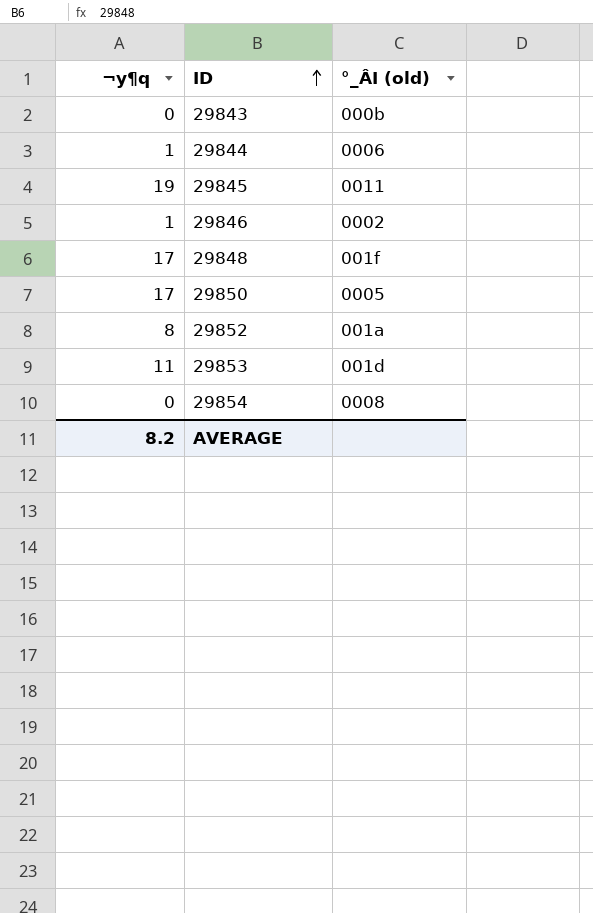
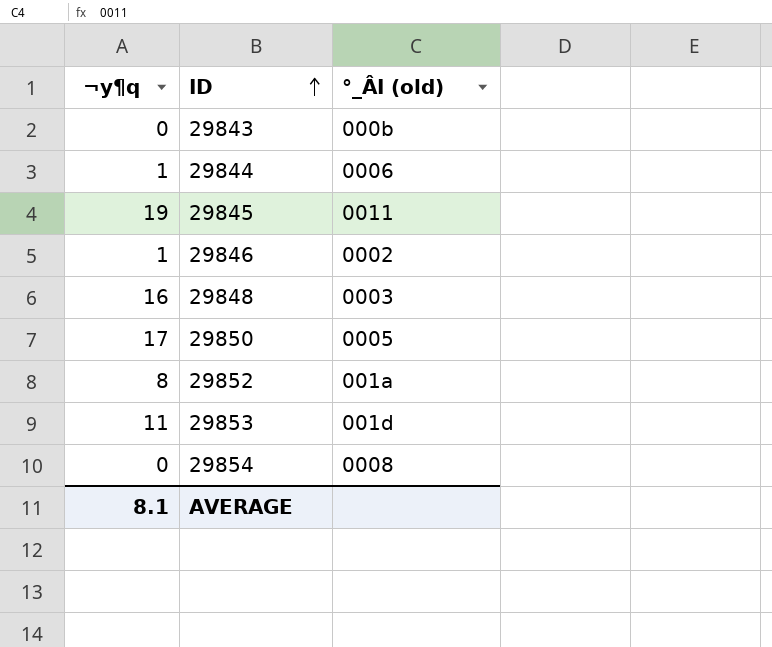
29848 | ¬y¶q: 17 -> 16
29848 | °_ÂI (old): 001f -> 0003
AVERAGE | ¬y¶q: 8.2 -> 8.1

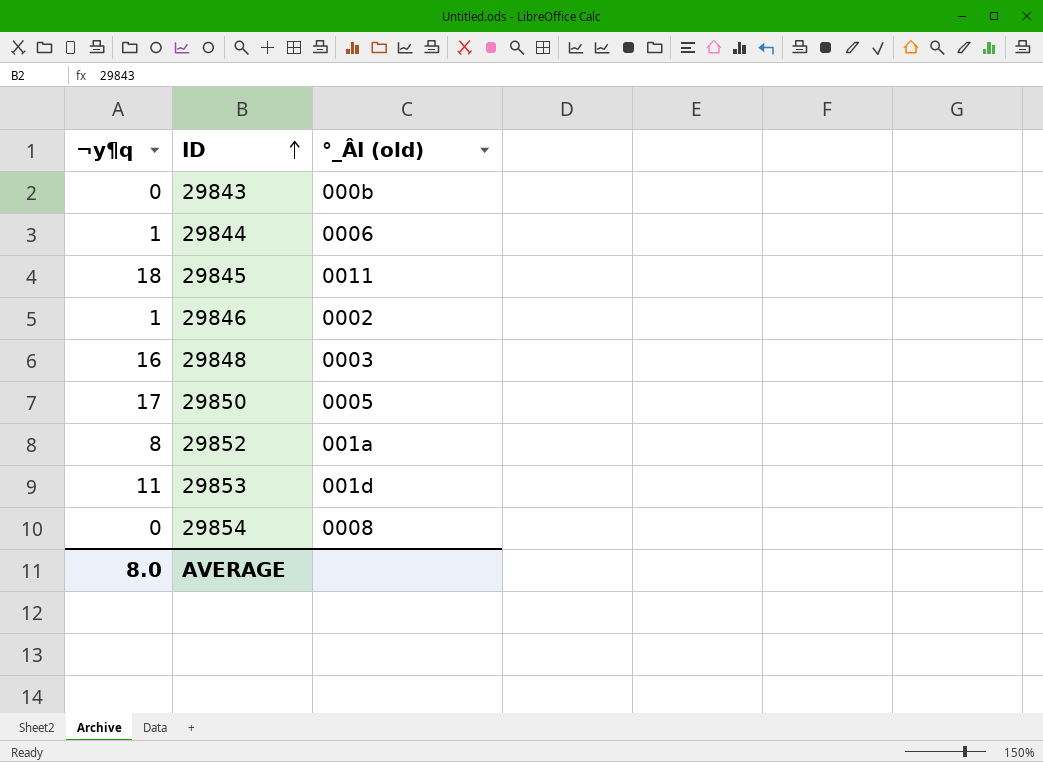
29845 | ¬y¶q: 19 -> 18
AVERAGE | ¬y¶q: 8.1 -> 8.0

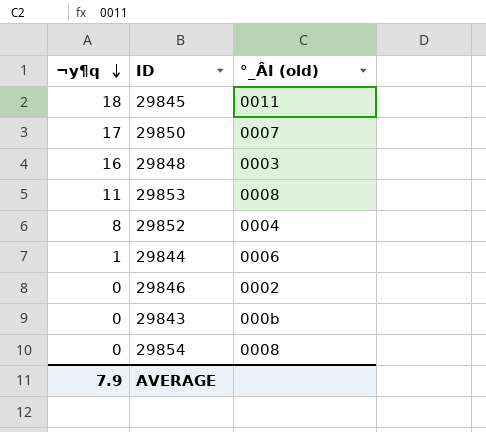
row order: ID ascending -> ¬y¶q descending
29850 | °_ÂI (old): 0005 -> 0007
29853 | °_ÂI (old): 001d -> 0008
29852 | °_ÂI (old): 001a -> 0004
29846 | ¬y¶q: 1 -> 0
AVERAGE | ¬y¶q: 8.0 -> 7.9

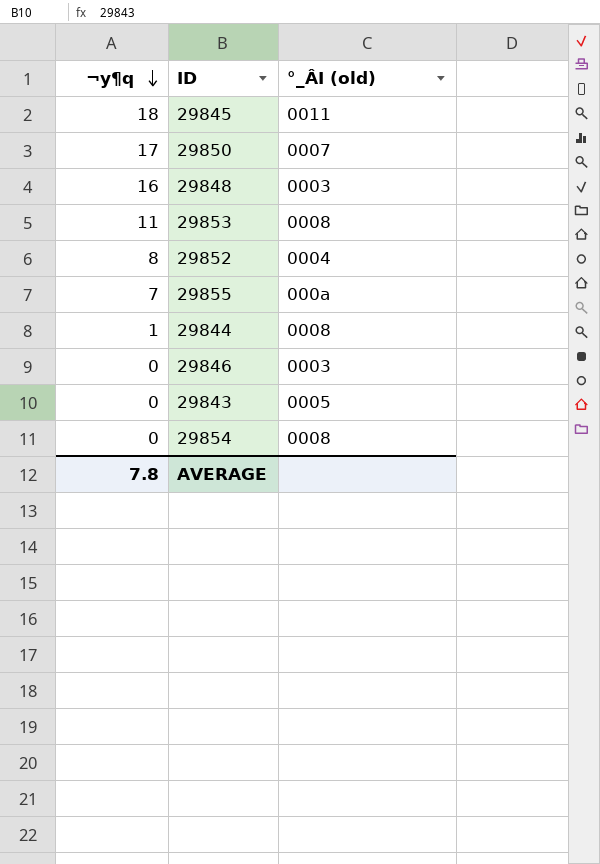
row 29855: none -> 7 | 000a
29844 | °_ÂI (old): 0006 -> 0008
29846 | °_ÂI (old): 0002 -> 0003
29843 | °_ÂI (old): 000b -> 0005
AVERAGE | ¬y¶q: 7.9 -> 7.8

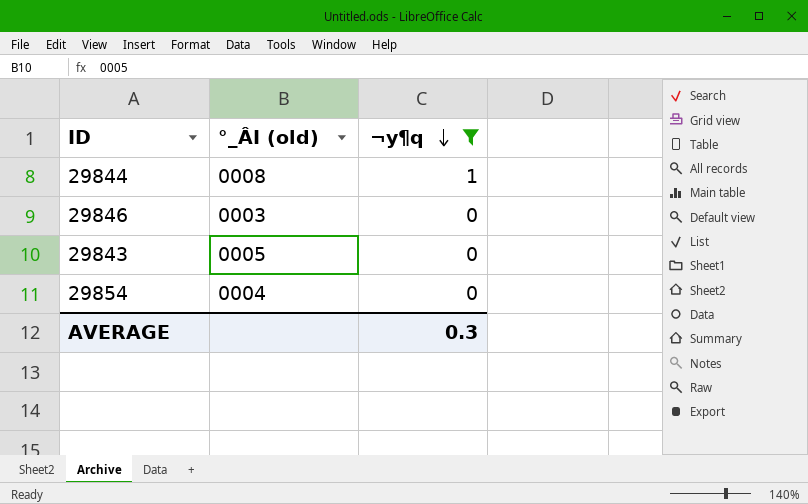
filter: none -> ¬y¶q <= 1
column ¬y¶q | position: 1 -> 3
29854 | °_ÂI (old): 0008 -> 0004
AVERAGE | ¬y¶q: 7.8 -> 0.3

